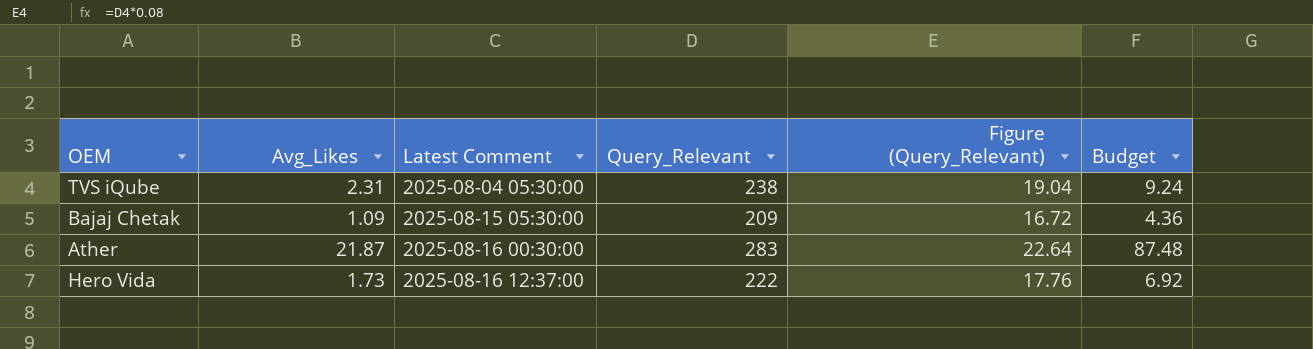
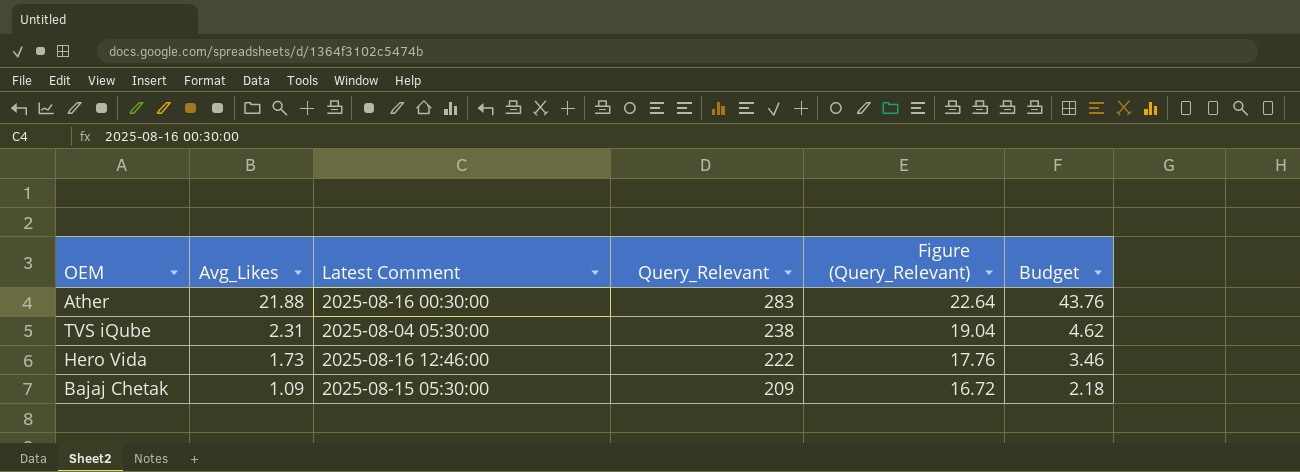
row order: Latest Comment ascending -> Avg_Likes descending
column Budget | formula: [Avg_Likes] * 4 -> [Avg_Likes] * 2
Ather | Avg_Likes: 21.87 -> 21.88
Hero Vida | Latest Comment: 2025-08-16 12:37:00 -> 2025-08-16 12:46:00

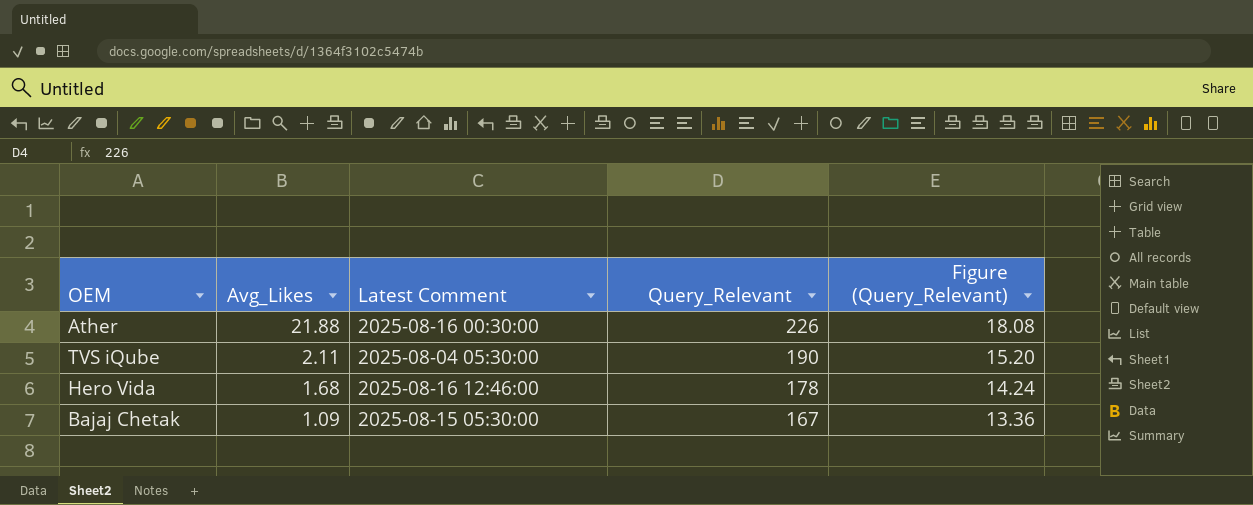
column Budget | formula: [Avg_Likes] * 2 -> none
Ather | Query_Relevant: 283 -> 226
Ather | Figure (Query_Relevant): 22.64 -> 18.08
TVS iQube | Avg_Likes: 2.31 -> 2.11
TVS iQube | Query_Relevant: 238 -> 190
TVS iQube | Figure (Query_Relevant): 19.04 -> 15.20
Hero Vida | Avg_Likes: 1.73 -> 1.68
Hero Vida | Query_Relevant: 222 -> 178
Hero Vida | Figure (Query_Relevant): 17.76 -> 14.24
Bajaj Chetak | Query_Relevant: 209 -> 167
Bajaj Chetak | Figure (Query_Relevant): 16.72 -> 13.36

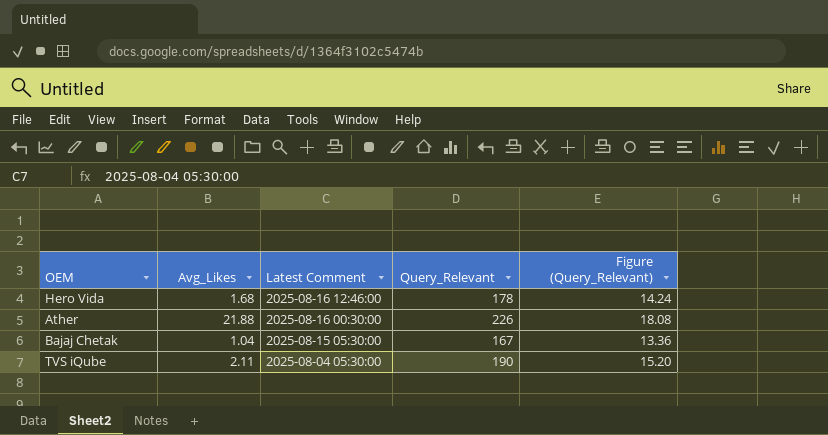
row order: Avg_Likes descending -> Latest Comment descending
Bajaj Chetak | Avg_Likes: 1.09 -> 1.04

